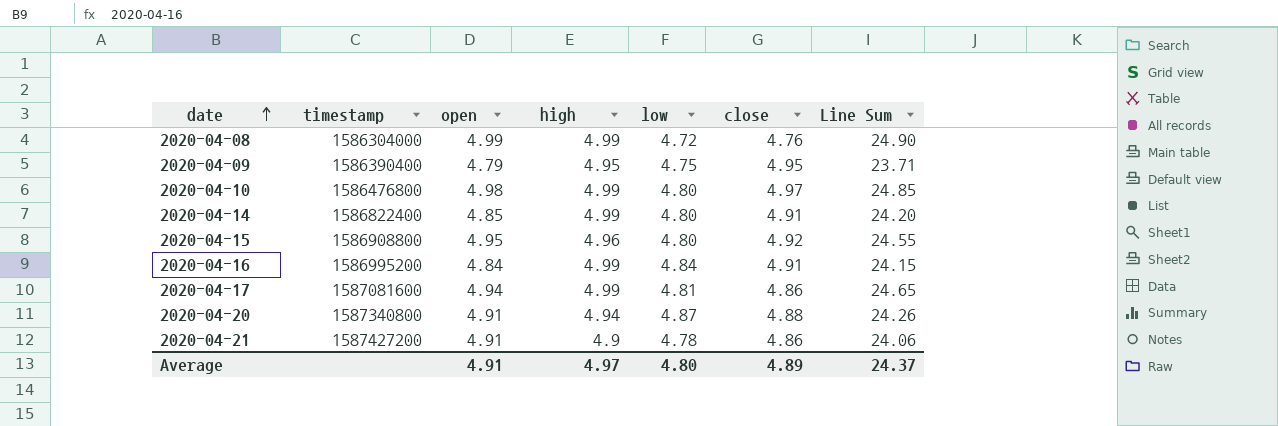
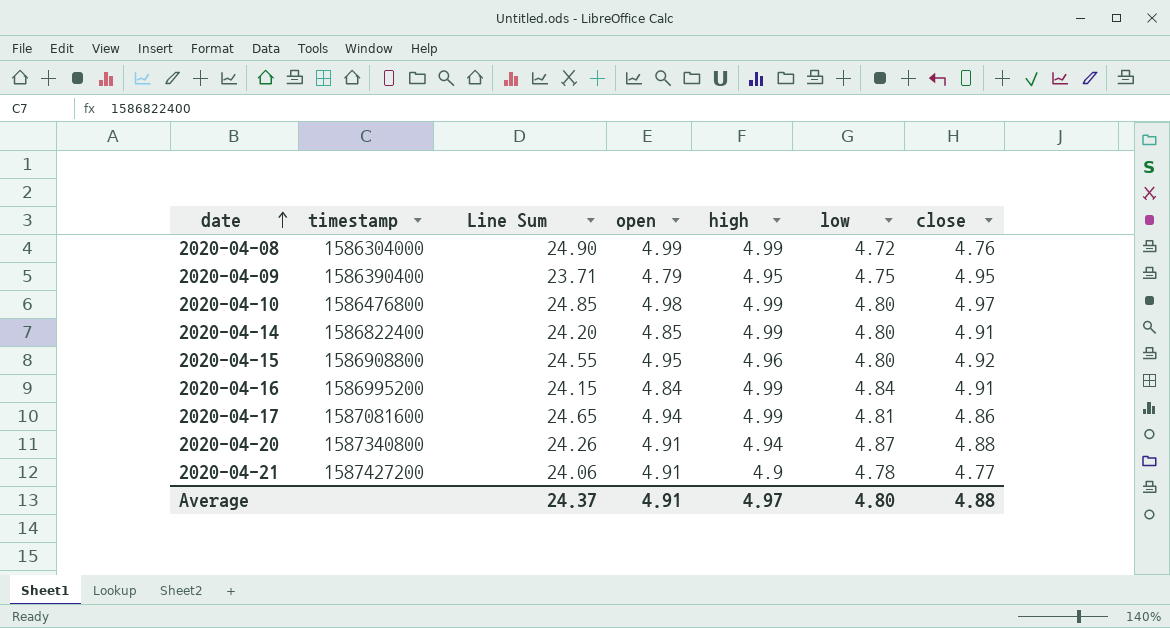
column Line Sum | position: 7 -> 3
2020-04-21 | close: 4.86 -> 4.77
Average | close: 4.89 -> 4.88

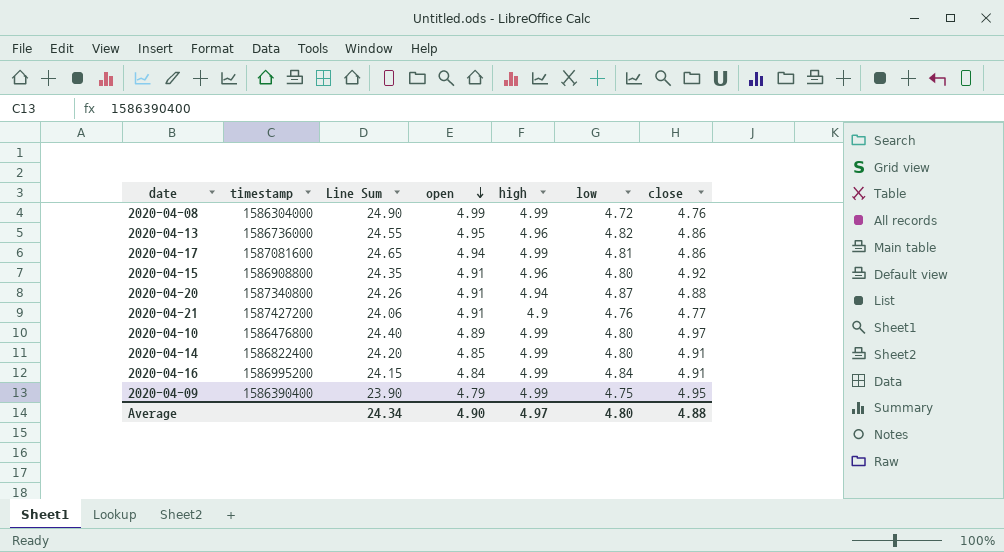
row order: date ascending -> open descending
row 2020-04-13: none -> 1586736000 | 24.55 | 4.95 | 4.96 | 4.82 | 4.86
2020-04-15 | Line Sum: 24.55 -> 24.35
2020-04-15 | open: 4.95 -> 4.91
2020-04-21 | low: 4.78 -> 4.76
2020-04-10 | Line Sum: 24.85 -> 24.40
2020-04-10 | open: 4.98 -> 4.89
2020-04-09 | Line Sum: 23.71 -> 23.90
2020-04-09 | high: 4.95 -> 4.99
Average | Line Sum: 24.37 -> 24.34
Average | open: 4.91 -> 4.90

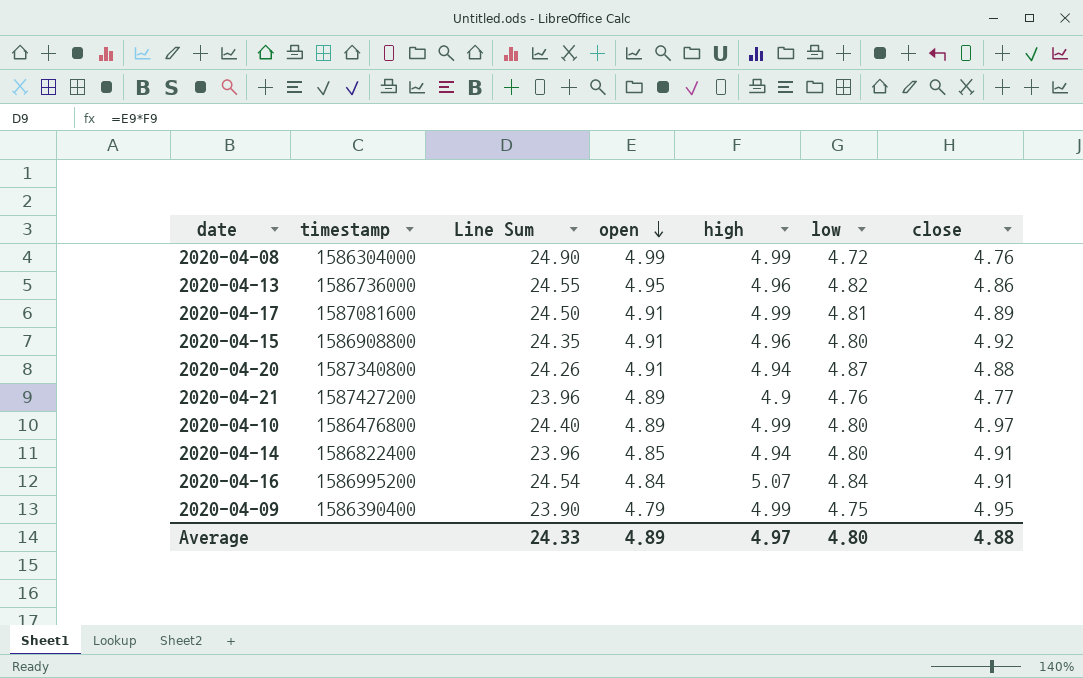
2020-04-17 | Line Sum: 24.65 -> 24.50
2020-04-17 | open: 4.94 -> 4.91
2020-04-17 | close: 4.86 -> 4.89
2020-04-21 | Line Sum: 24.06 -> 23.96
2020-04-21 | open: 4.91 -> 4.89
2020-04-14 | Line Sum: 24.20 -> 23.96
2020-04-14 | high: 4.99 -> 4.94
2020-04-16 | Line Sum: 24.15 -> 24.54
2020-04-16 | high: 4.99 -> 5.07
Average | Line Sum: 24.34 -> 24.33
Average | open: 4.90 -> 4.89

